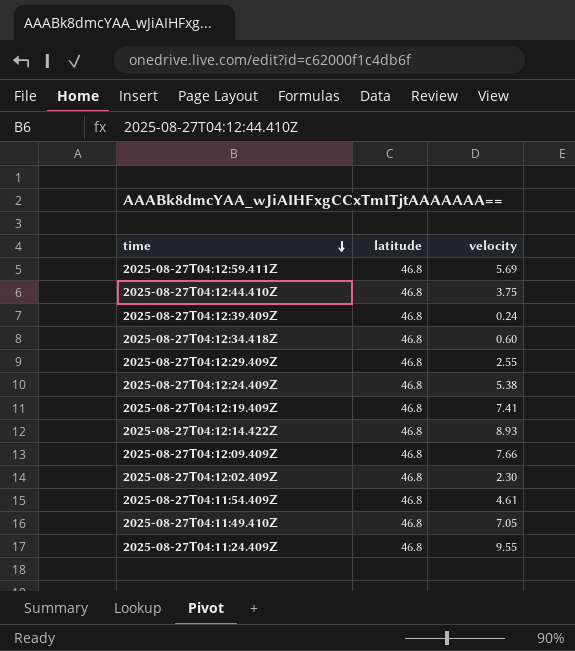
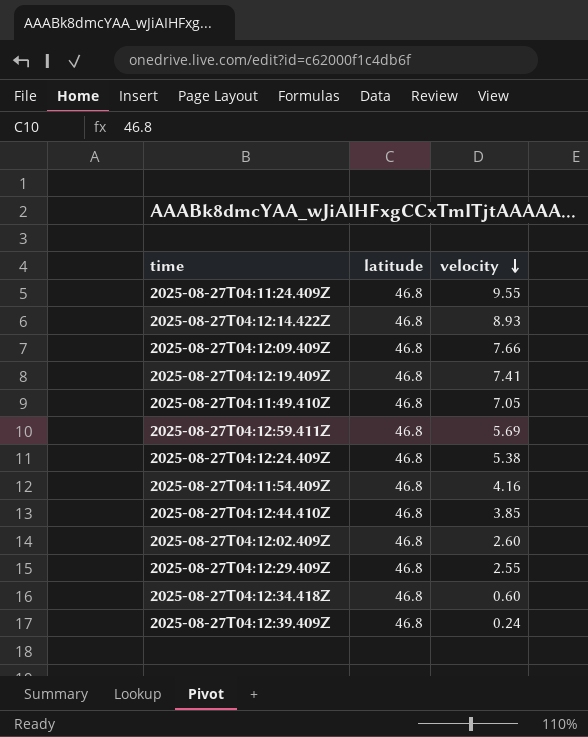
row order: time descending -> velocity descending
2025-08-27T04:11:54.409Z | velocity: 4.61 -> 4.16
2025-08-27T04:12:44.410Z | velocity: 3.75 -> 3.85
2025-08-27T04:12:02.409Z | velocity: 2.30 -> 2.60

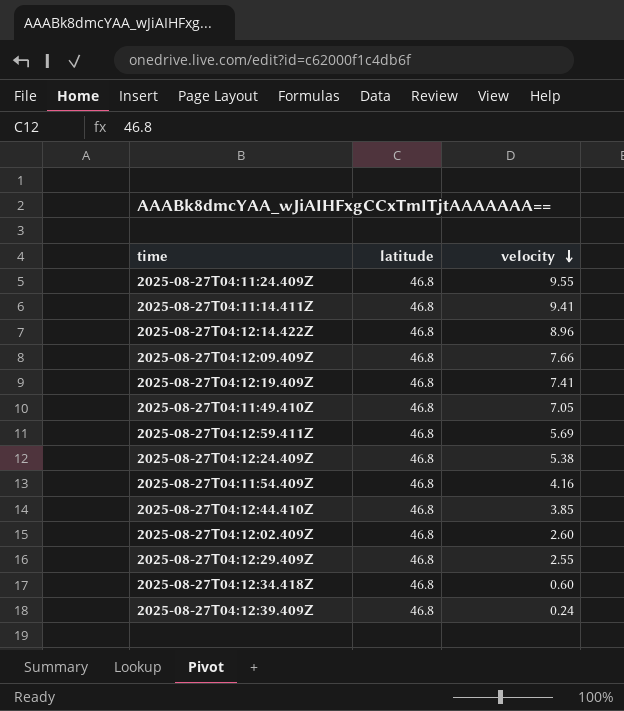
row 2025-08-27T04:11:14.411Z: none -> 46.8 | 9.41
2025-08-27T04:12:14.422Z | velocity: 8.93 -> 8.96

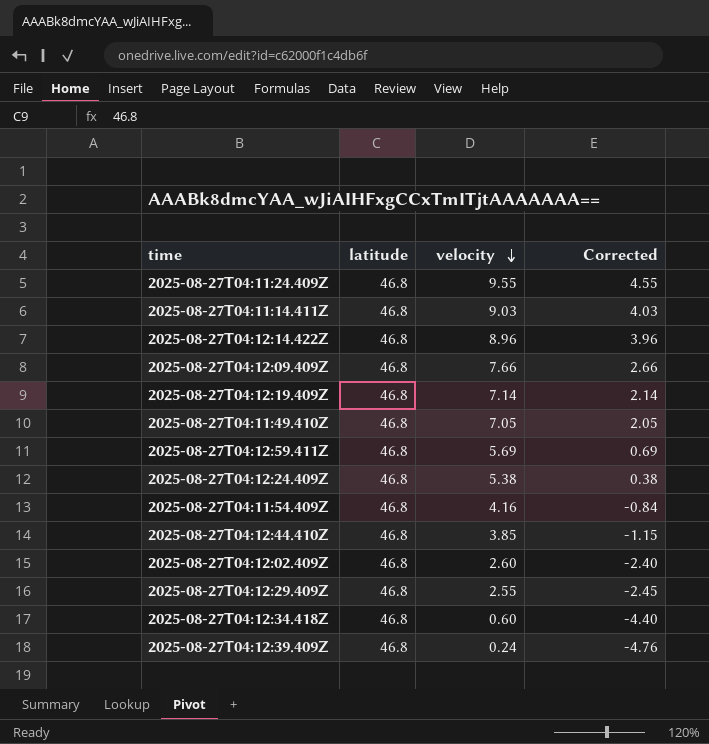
column Corrected | formula: none -> [velocity] - 5
2025-08-27T04:11:14.411Z | velocity: 9.41 -> 9.03
2025-08-27T04:12:19.409Z | velocity: 7.41 -> 7.14

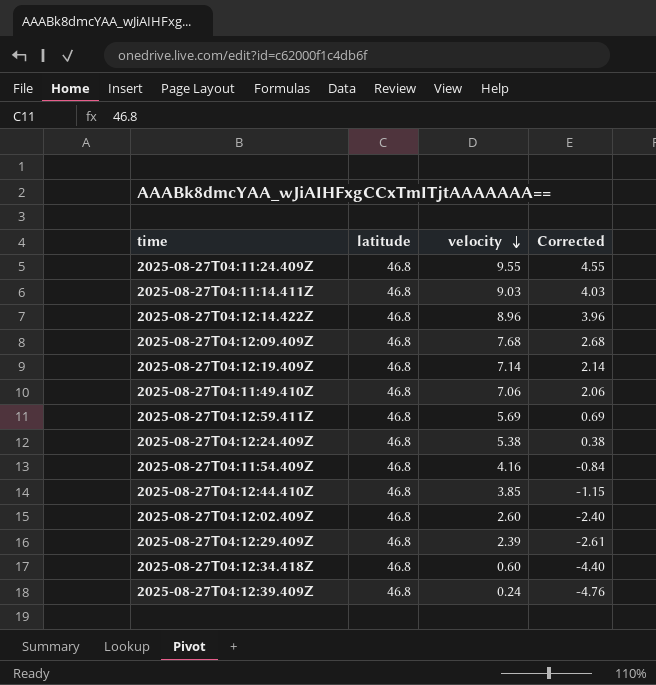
2025-08-27T04:12:09.409Z | velocity: 7.66 -> 7.68
2025-08-27T04:12:09.409Z | Corrected: 2.66 -> 2.68
2025-08-27T04:11:49.410Z | velocity: 7.05 -> 7.06
2025-08-27T04:11:49.410Z | Corrected: 2.05 -> 2.06
2025-08-27T04:12:29.409Z | velocity: 2.55 -> 2.39
2025-08-27T04:12:29.409Z | Corrected: -2.45 -> -2.61

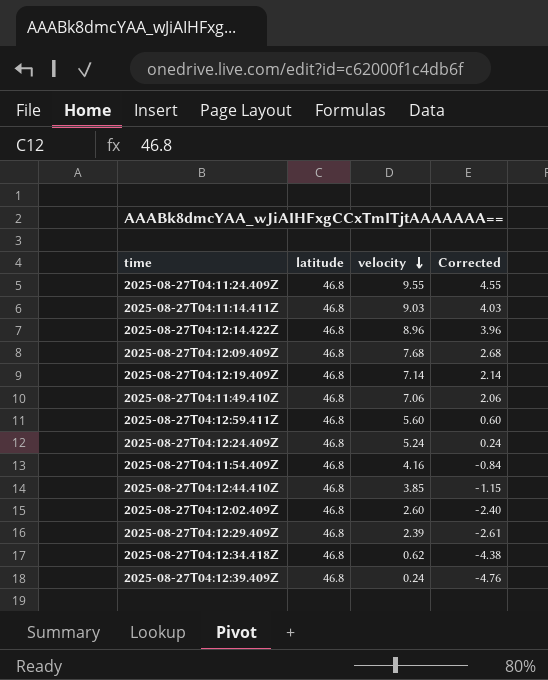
2025-08-27T04:12:59.411Z | velocity: 5.69 -> 5.60
2025-08-27T04:12:59.411Z | Corrected: 0.69 -> 0.60
2025-08-27T04:12:24.409Z | velocity: 5.38 -> 5.24
2025-08-27T04:12:24.409Z | Corrected: 0.38 -> 0.24
2025-08-27T04:12:34.418Z | velocity: 0.60 -> 0.62
2025-08-27T04:12:34.418Z | Corrected: -4.40 -> -4.38

